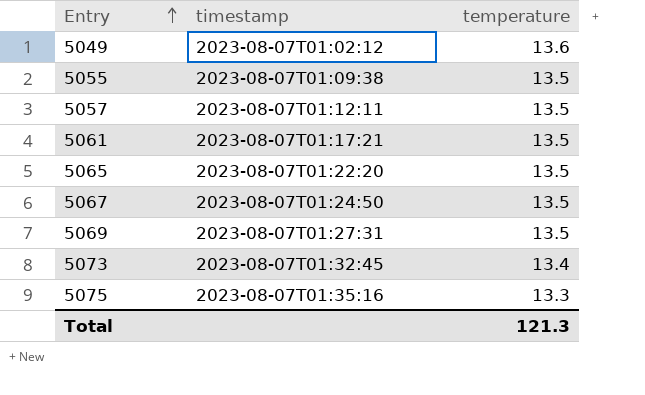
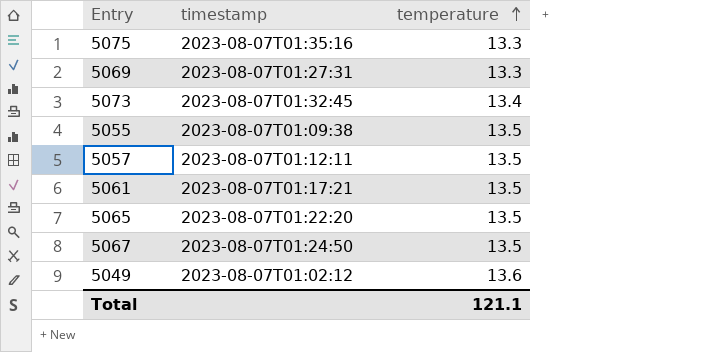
row order: Entry ascending -> temperature ascending
5069 | temperature: 13.5 -> 13.3
Total | temperature: 121.3 -> 121.1

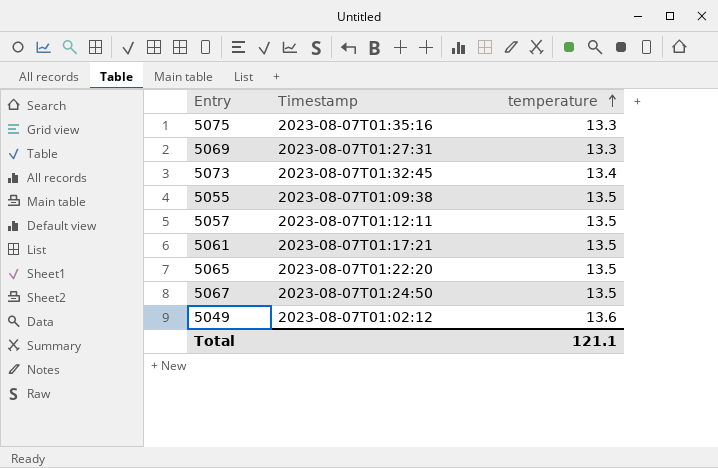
column name: timestamp -> Timestamp

